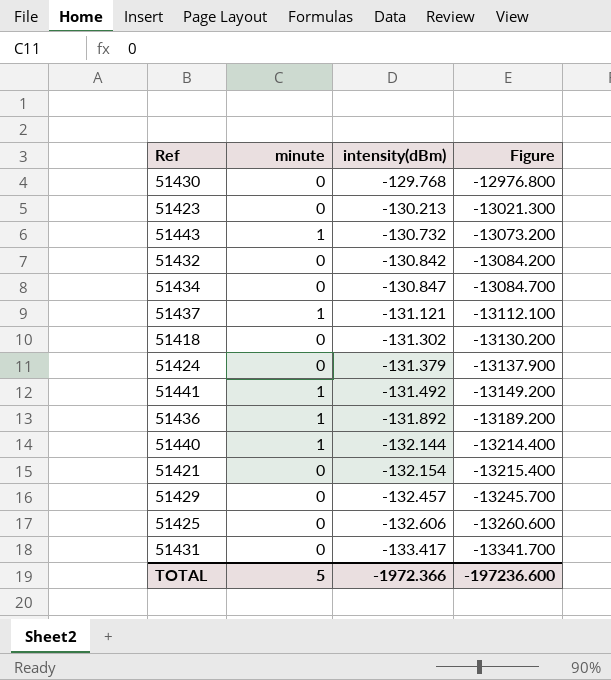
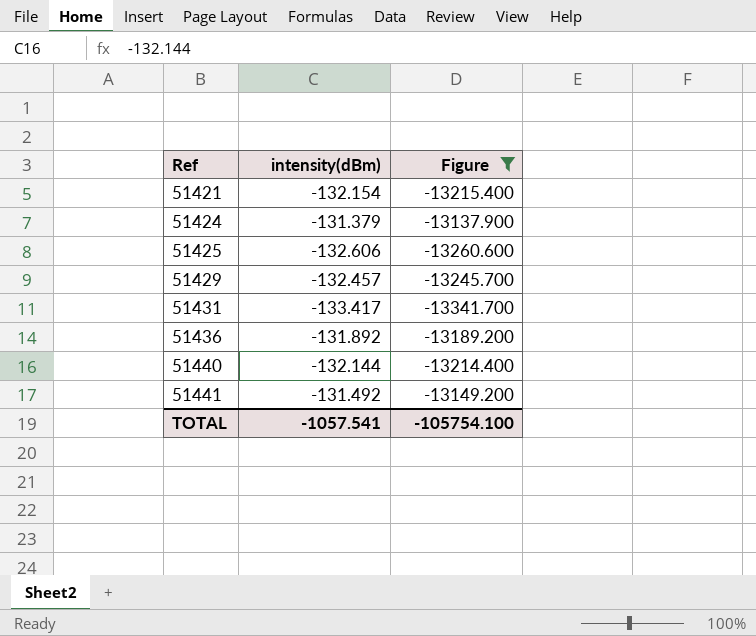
filter: none -> Figure <= -13137.900
row order: intensity(dBm) descending -> Ref ascending
column minute | position: 2 -> none
TOTAL | intensity(dBm): -1972.366 -> -1057.541
TOTAL | Figure: -197236.600 -> -105754.100

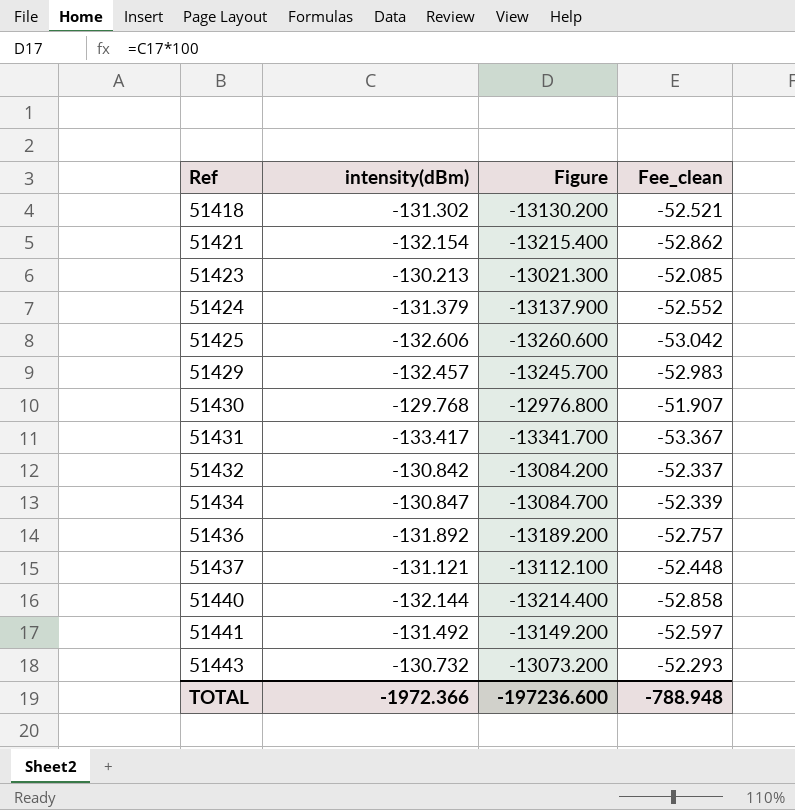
filter: Figure <= -13137.900 -> none
column Fee_clean | formula: none -> [intensity(dBm)] * 0.4
TOTAL | intensity(dBm): -1057.541 -> -1972.366
TOTAL | Figure: -105754.100 -> -197236.600

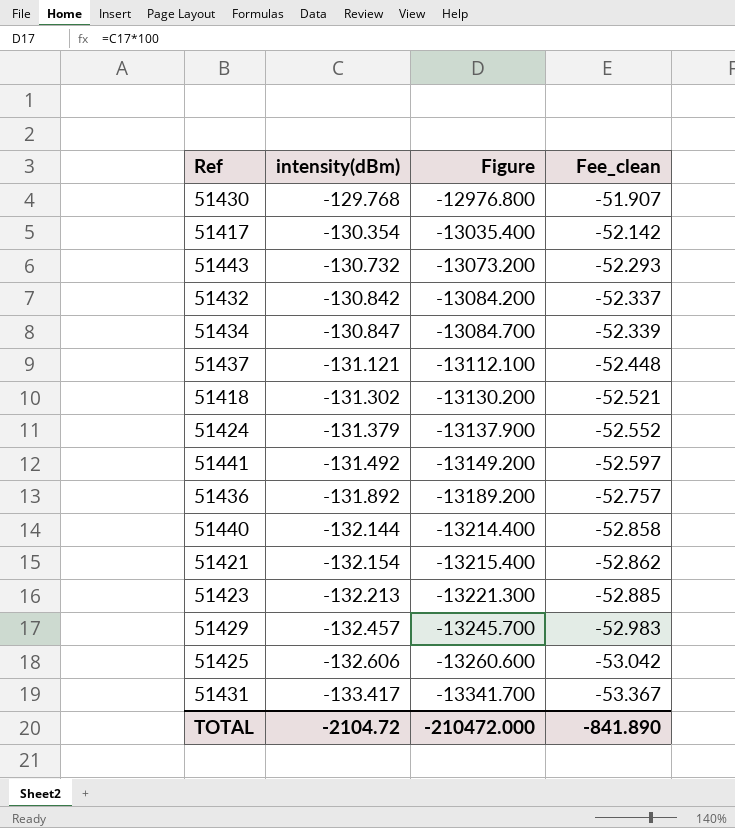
row order: Ref ascending -> intensity(dBm) descending
row 51417: none -> -130.354 | -13035.400 | -52.142
51423 | intensity(dBm): -130.213 -> -132.213
51423 | Figure: -13021.300 -> -13221.300
51423 | Fee_clean: -52.085 -> -52.885
TOTAL | intensity(dBm): -1972.366 -> -2104.72
TOTAL | Figure: -197236.600 -> -210472.000
TOTAL | Fee_clean: -788.948 -> -841.890

